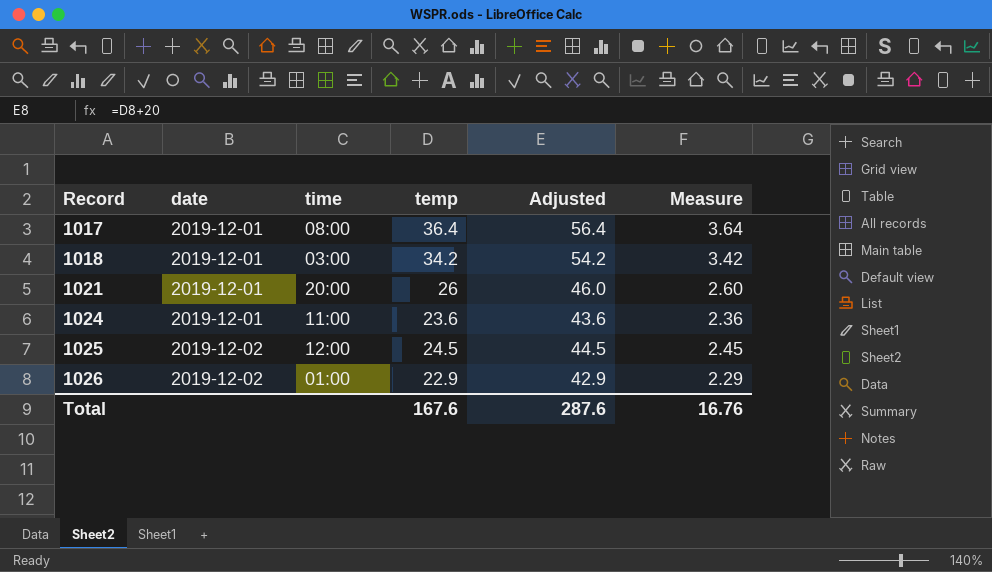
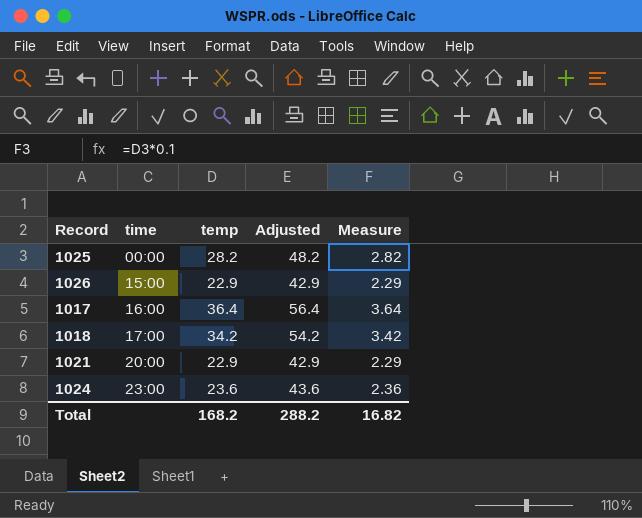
row order: Record ascending -> time ascending
column date | position: 2 -> none
1025 | time: 12:00 -> 00:00
1025 | temp: 24.5 -> 28.2
1025 | Adjusted: 44.5 -> 48.2
1025 | Measure: 2.45 -> 2.82
1026 | time: 01:00 -> 15:00
1017 | time: 08:00 -> 16:00
1018 | time: 03:00 -> 17:00
1021 | temp: 26 -> 22.9
1021 | Adjusted: 46.0 -> 42.9
1021 | Measure: 2.60 -> 2.29
1024 | time: 11:00 -> 23:00
Total | temp: 167.6 -> 168.2
Total | Adjusted: 287.6 -> 288.2
Total | Measure: 16.76 -> 16.82

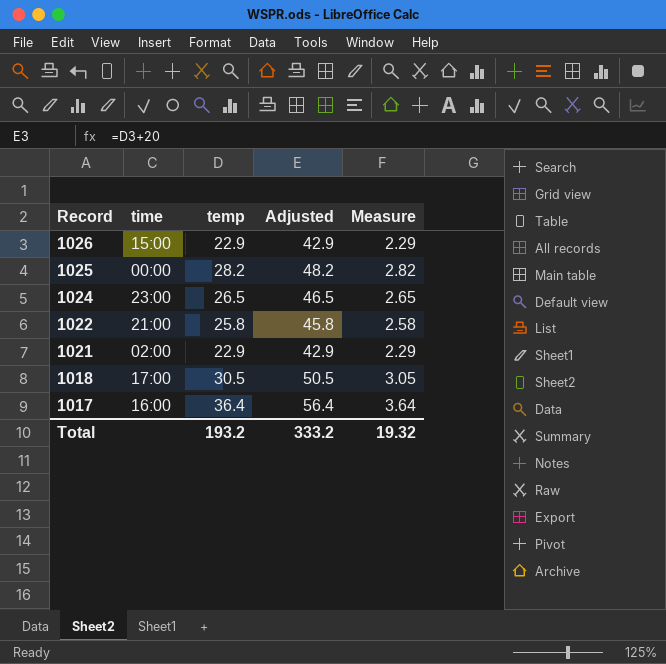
row order: time ascending -> Record descending
1024 | temp: 23.6 -> 26.5
1024 | Adjusted: 43.6 -> 46.5
1024 | Measure: 2.36 -> 2.65
row 1022: none -> 21:00 | 25.8 | 45.8 | 2.58
1021 | time: 20:00 -> 02:00
1018 | temp: 34.2 -> 30.5
1018 | Adjusted: 54.2 -> 50.5
1018 | Measure: 3.42 -> 3.05
Total | temp: 168.2 -> 193.2
Total | Adjusted: 288.2 -> 333.2
Total | Measure: 16.82 -> 19.32

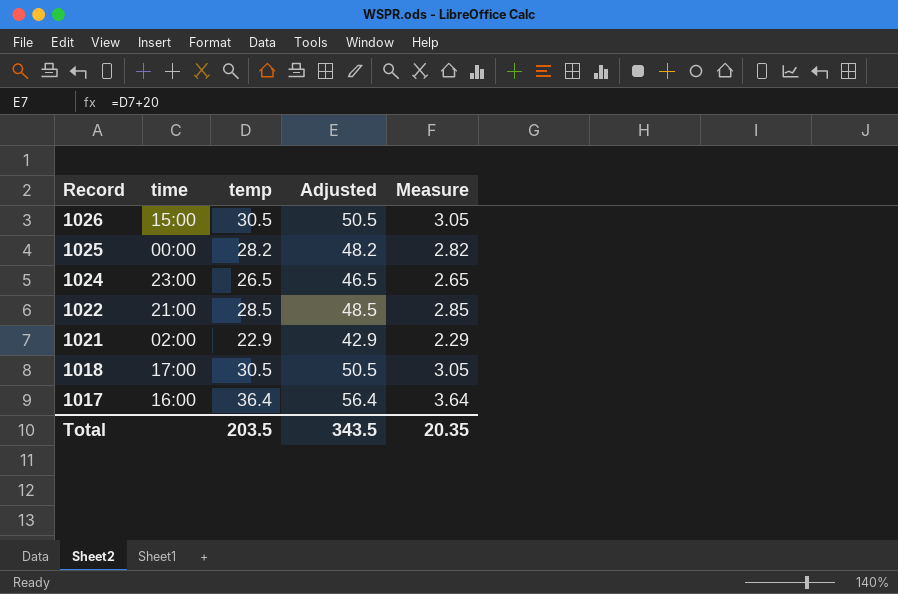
1026 | temp: 22.9 -> 30.5
1026 | Adjusted: 42.9 -> 50.5
1026 | Measure: 2.29 -> 3.05
1022 | temp: 25.8 -> 28.5
1022 | Adjusted: 45.8 -> 48.5
1022 | Measure: 2.58 -> 2.85
Total | temp: 193.2 -> 203.5
Total | Adjusted: 333.2 -> 343.5
Total | Measure: 19.32 -> 20.35

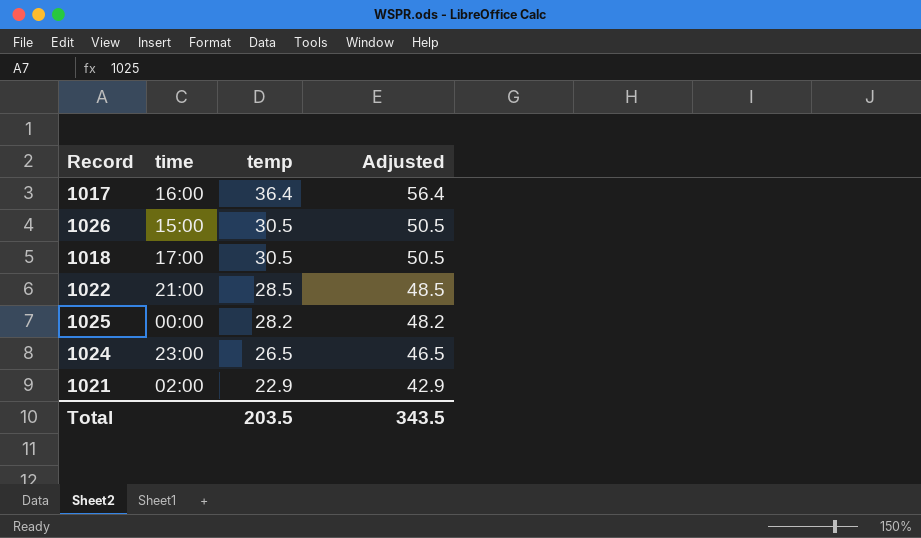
row order: Record descending -> temp descending
column Measure | formula: [temp] * 0.1 -> none

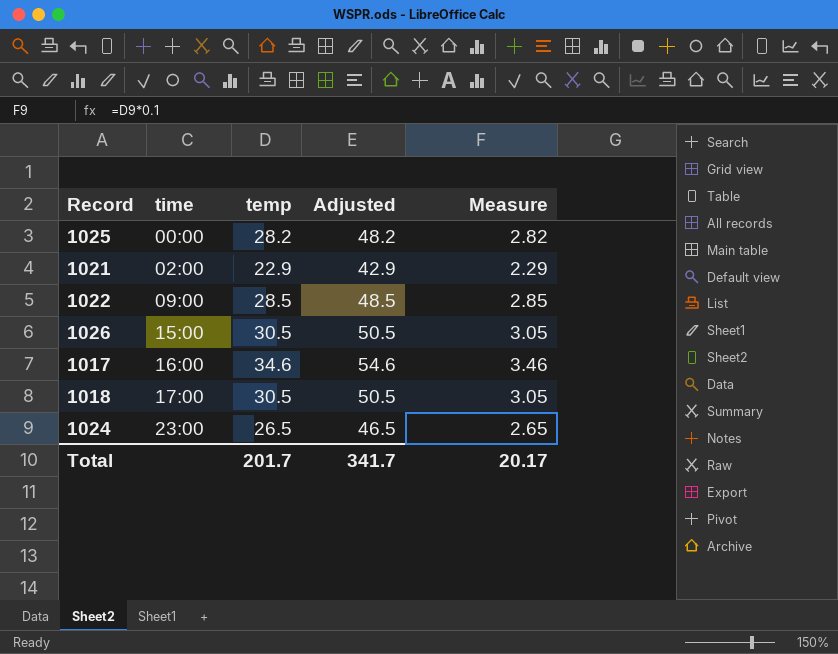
row order: temp descending -> time ascending
column Measure | formula: none -> [temp] * 0.1
1022 | time: 21:00 -> 09:00
1017 | temp: 36.4 -> 34.6
1017 | Adjusted: 56.4 -> 54.6
Total | temp: 203.5 -> 201.7
Total | Adjusted: 343.5 -> 341.7

